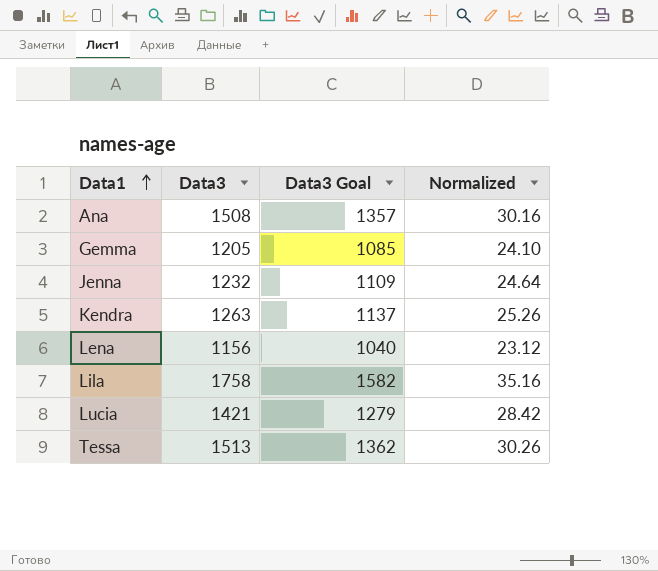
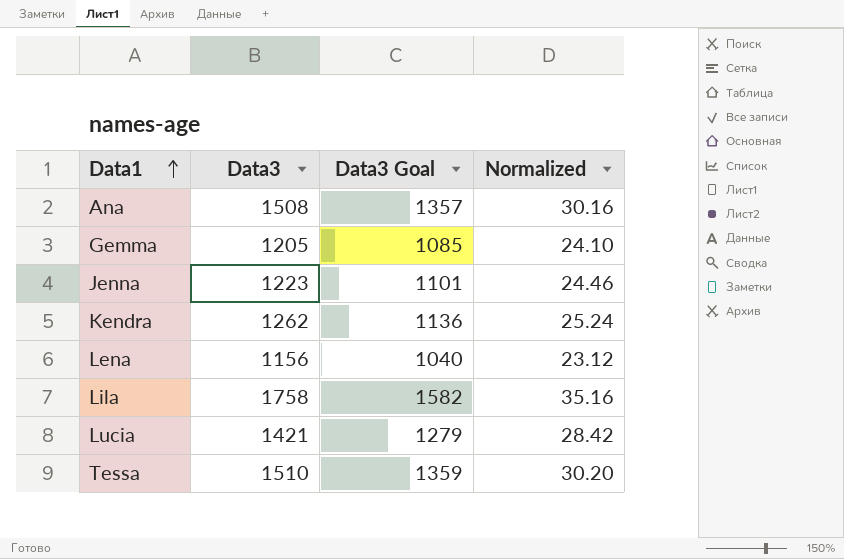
Jenna | Data3: 1232 -> 1223
Jenna | Data3 Goal: 1109 -> 1101
Jenna | Normalized: 24.64 -> 24.46
Kendra | Data3: 1263 -> 1262
Kendra | Data3 Goal: 1137 -> 1136
Kendra | Normalized: 25.26 -> 25.24
Tessa | Data3: 1513 -> 1510
Tessa | Data3 Goal: 1362 -> 1359
Tessa | Normalized: 30.26 -> 30.20

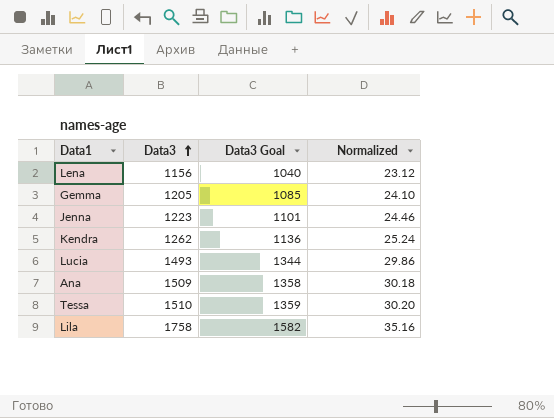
row order: Data1 ascending -> Data3 ascending
Lucia | Data3: 1421 -> 1493
Lucia | Data3 Goal: 1279 -> 1344
Lucia | Normalized: 28.42 -> 29.86
Ana | Data3: 1508 -> 1509
Ana | Data3 Goal: 1357 -> 1358
Ana | Normalized: 30.16 -> 30.18

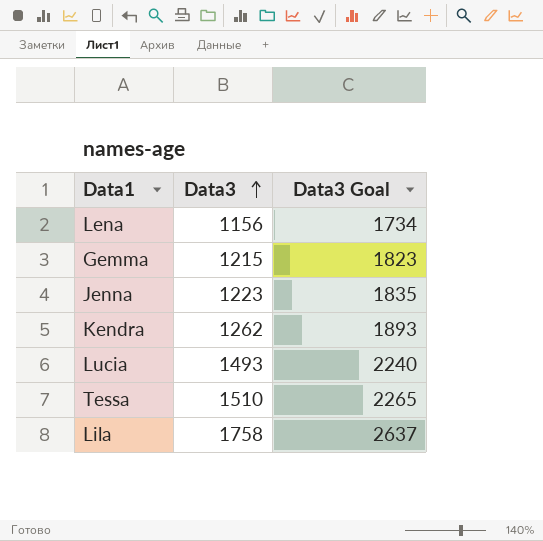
column Normalized | formula: [Data3] * 0.02 -> none
column Data3 Goal | formula: [Data3] * 0.9 -> [Data3] * 1.5
row Ana: 1509 | 1358 | 30.18 -> none
Gemma | Data3: 1205 -> 1215

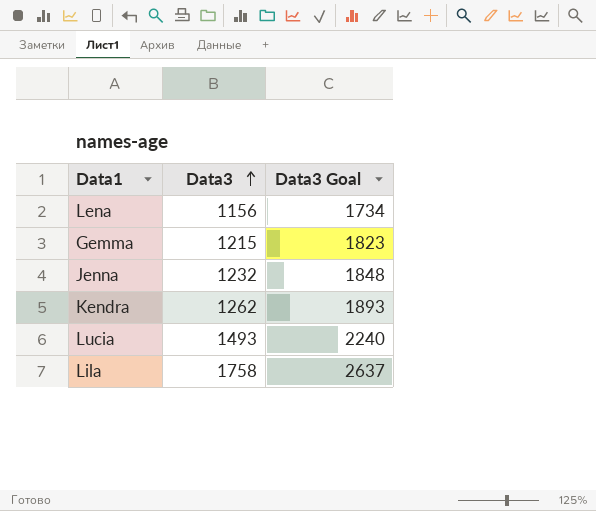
row Tessa: 1510 | 2265 -> none
Jenna | Data3: 1223 -> 1232
Jenna | Data3 Goal: 1835 -> 1848

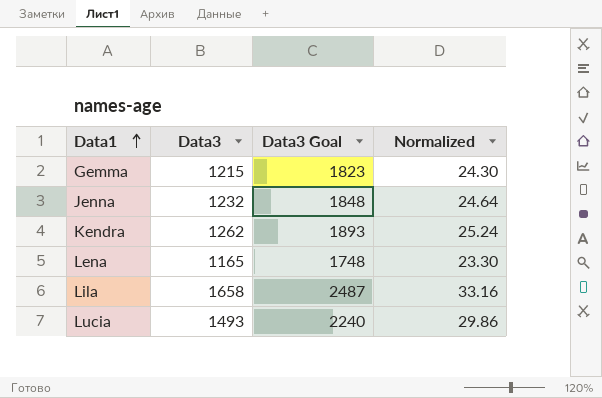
row order: Data3 ascending -> Data1 ascending
column Normalized | formula: none -> [Data3] * 0.02
Lena | Data3: 1156 -> 1165
Lena | Data3 Goal: 1734 -> 1748
Lila | Data3: 1758 -> 1658
Lila | Data3 Goal: 2637 -> 2487

